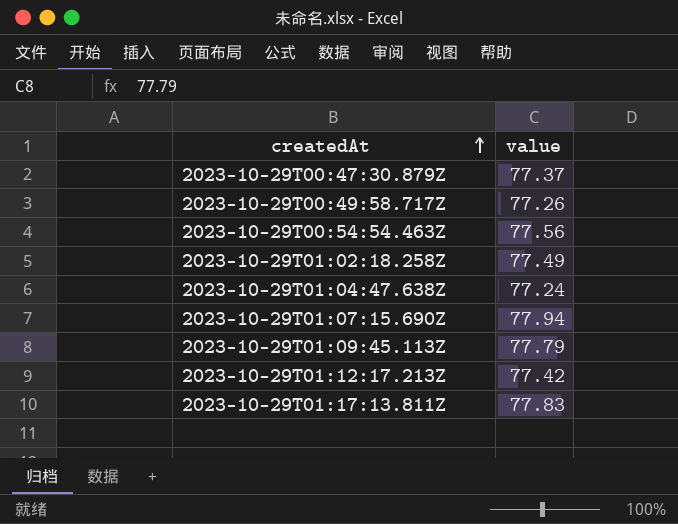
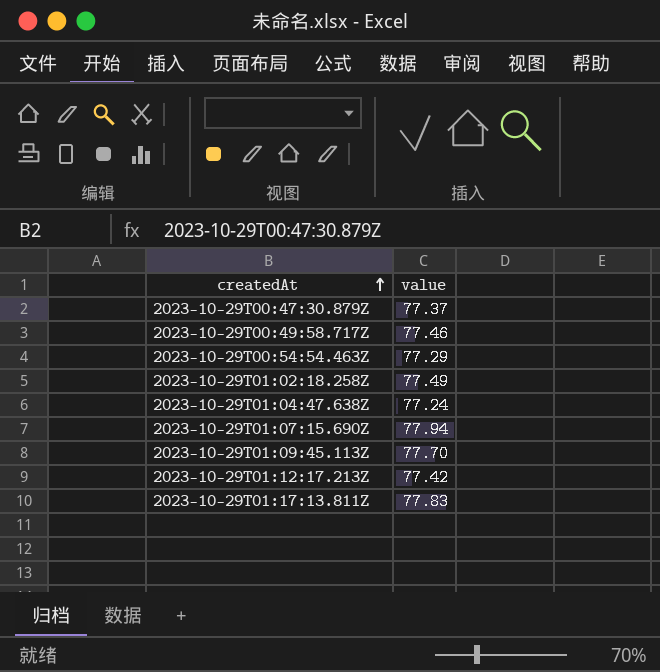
2023-10-29T00:49:58.717Z | value: 77.26 -> 77.46
2023-10-29T00:54:54.463Z | value: 77.56 -> 77.29
2023-10-29T01:09:45.113Z | value: 77.79 -> 77.70

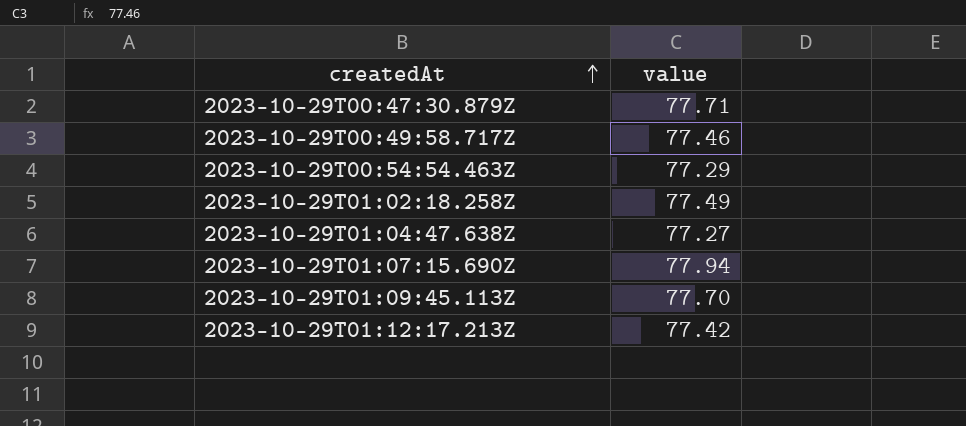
row 2023-10-29T01:17:13.811Z: 77.83 -> none
2023-10-29T00:47:30.879Z | value: 77.37 -> 77.71
2023-10-29T01:04:47.638Z | value: 77.24 -> 77.27

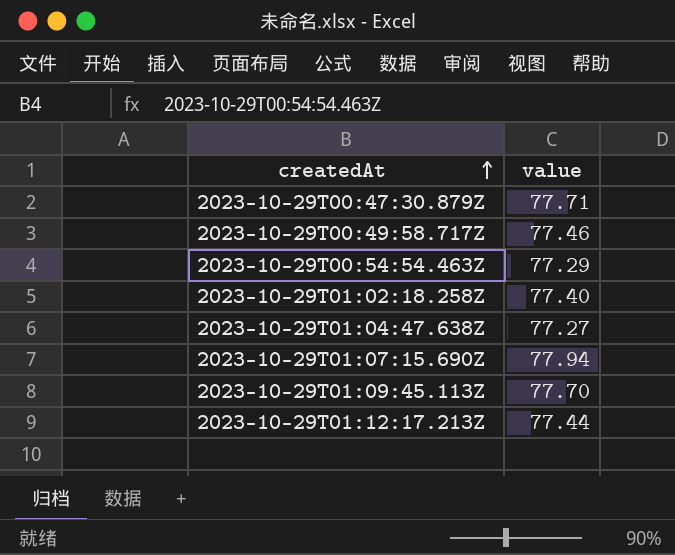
2023-10-29T01:02:18.258Z | value: 77.49 -> 77.40
2023-10-29T01:12:17.213Z | value: 77.42 -> 77.44

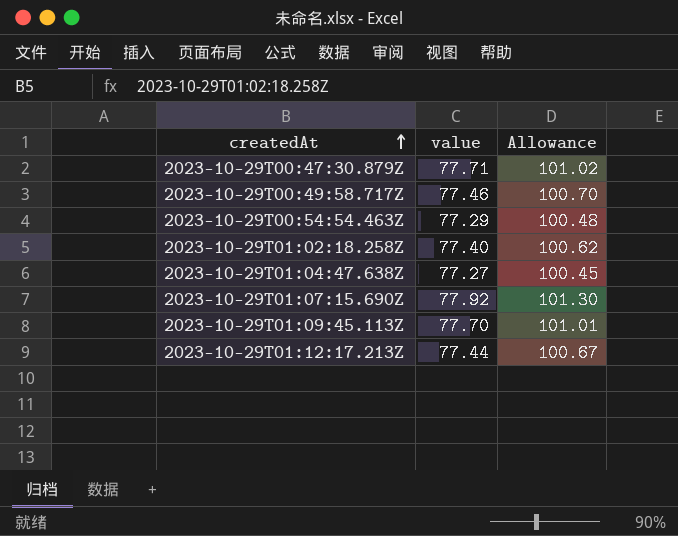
column Allowance | formula: none -> [value] * 1.3
2023-10-29T01:07:15.690Z | value: 77.94 -> 77.92

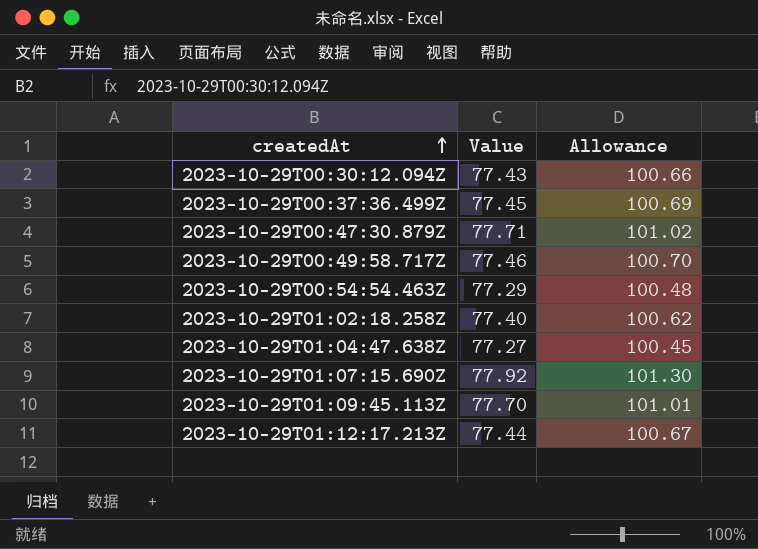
column name: value -> Value
row 2023-10-29T00:30:12.094Z: none -> 77.43 | 100.66
row 2023-10-29T00:37:36.499Z: none -> 77.45 | 100.69

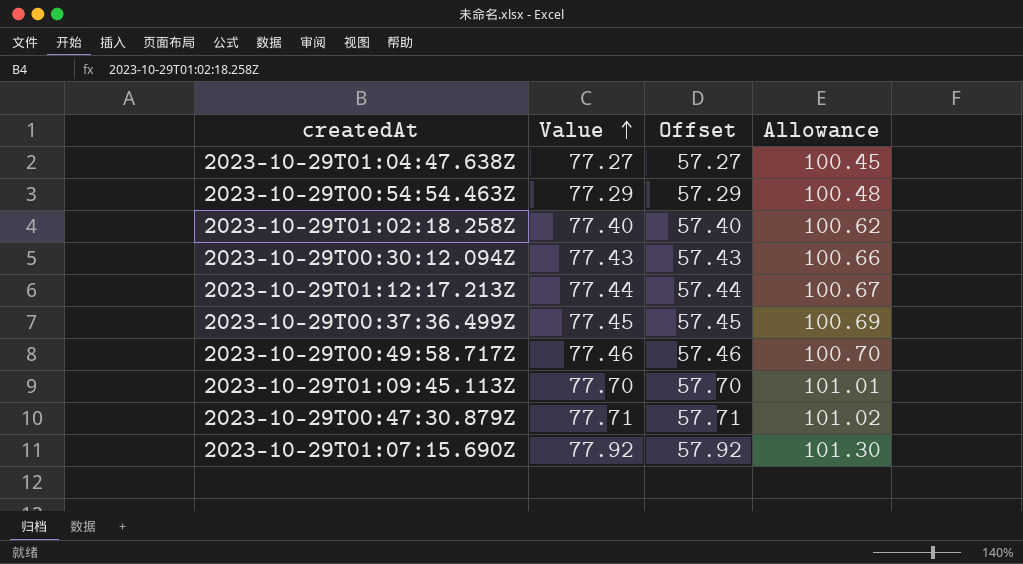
row order: createdAt ascending -> Value ascending
column Offset | formula: none -> [Value] - 20

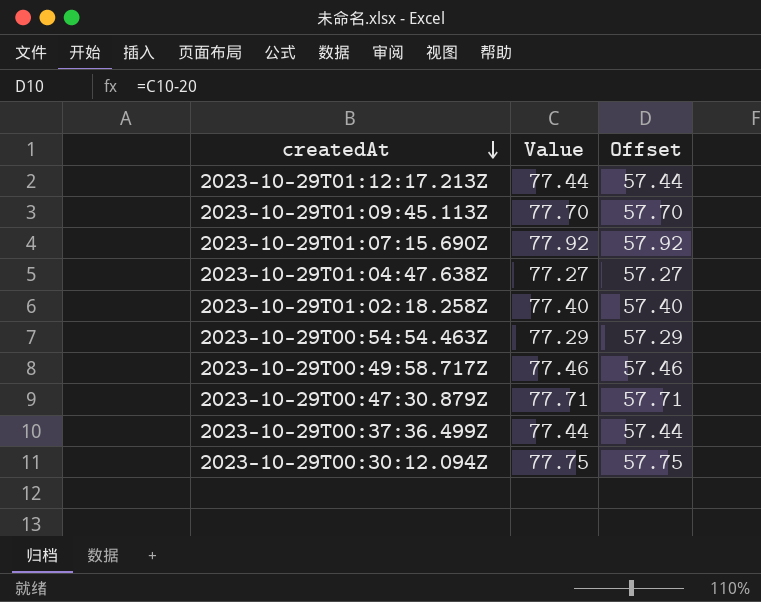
row order: Value ascending -> createdAt descending
column Allowance | formula: [Value] * 1.3 -> none
2023-10-29T00:37:36.499Z | Value: 77.45 -> 77.44
2023-10-29T00:37:36.499Z | Offset: 57.45 -> 57.44
2023-10-29T00:30:12.094Z | Value: 77.43 -> 77.75
2023-10-29T00:30:12.094Z | Offset: 57.43 -> 57.75

